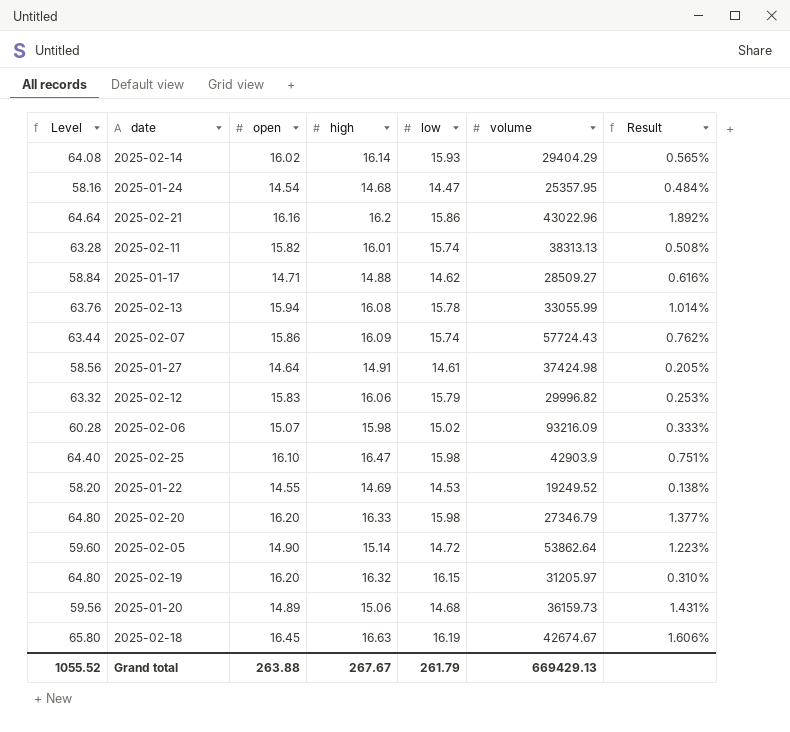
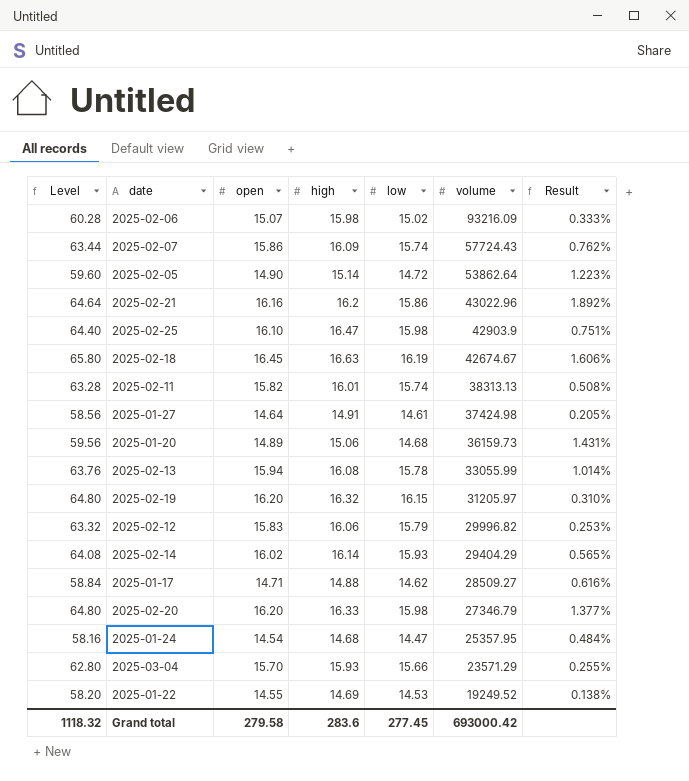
row order: none -> volume descending
row 2025-03-04: none -> 62.80 | 15.70 | 15.93 | 15.66 | 23571.29 | 0.255%
Grand total | Level: 1055.52 -> 1118.32
Grand total | open: 263.88 -> 279.58
Grand total | high: 267.67 -> 283.6
Grand total | low: 261.79 -> 277.45
Grand total | volume: 669429.13 -> 693000.42

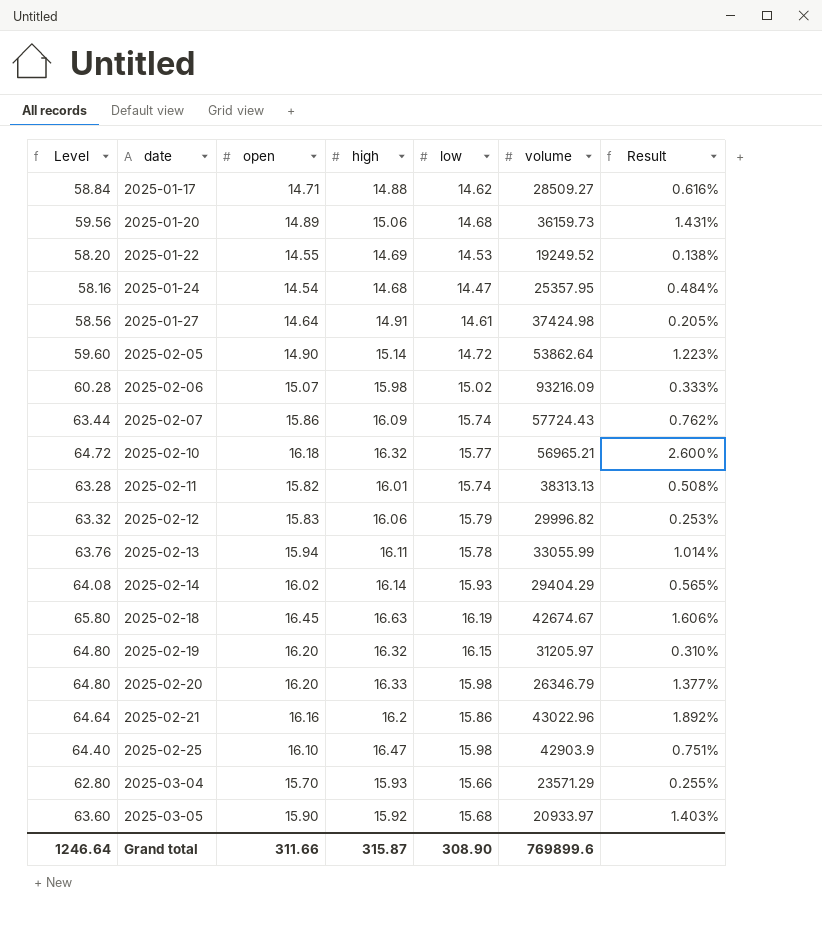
row order: volume descending -> date ascending
row 2025-02-10: none -> 64.72 | 16.18 | 16.32 | 15.77 | 56965.21 | 2.600%
2025-02-13 | high: 16.08 -> 16.11
2025-02-20 | volume: 27346.79 -> 26346.79
row 2025-03-05: none -> 63.60 | 15.90 | 15.92 | 15.68 | 20933.97 | 1.403%
Grand total | Level: 1118.32 -> 1246.64
Grand total | open: 279.58 -> 311.66
Grand total | high: 283.6 -> 315.87
Grand total | low: 277.45 -> 308.90
Grand total | volume: 693000.42 -> 769899.6

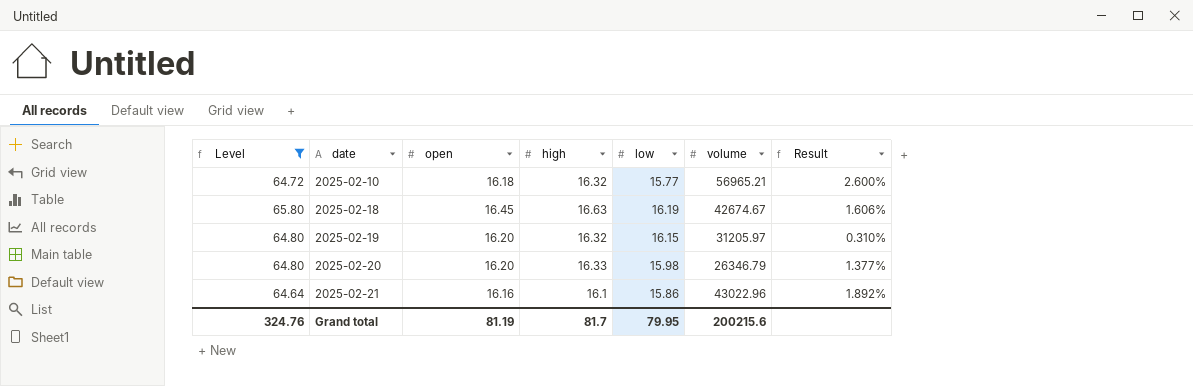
filter: none -> Level >= 64.64
2025-02-21 | high: 16.2 -> 16.1
Grand total | Level: 1246.64 -> 324.76
Grand total | open: 311.66 -> 81.19
Grand total | high: 315.87 -> 81.7
Grand total | low: 308.90 -> 79.95
Grand total | volume: 769899.6 -> 200215.6

